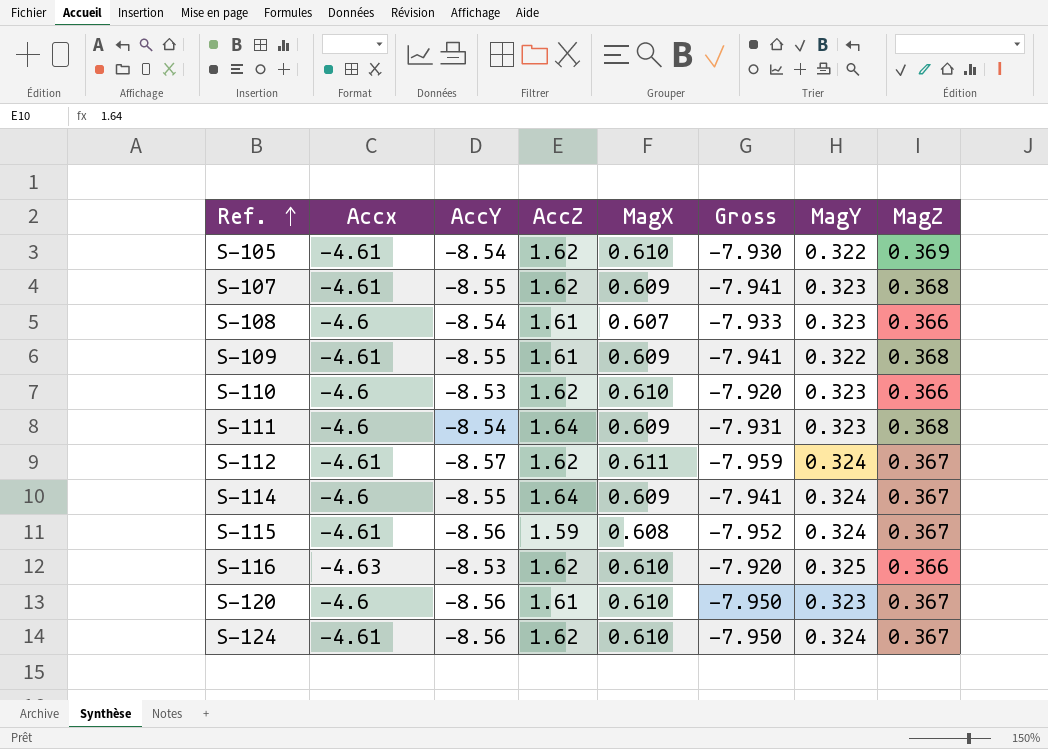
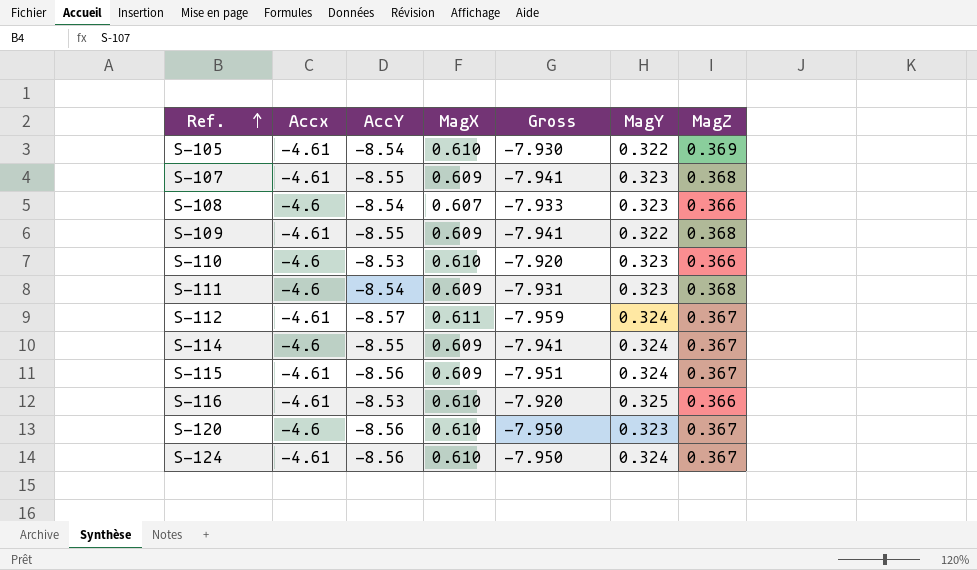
column AccZ | position: 4 -> none
S-115 | MagX: 0.608 -> 0.609
S-115 | Gross: -7.952 -> -7.951
S-116 | Accx: -4.63 -> -4.61

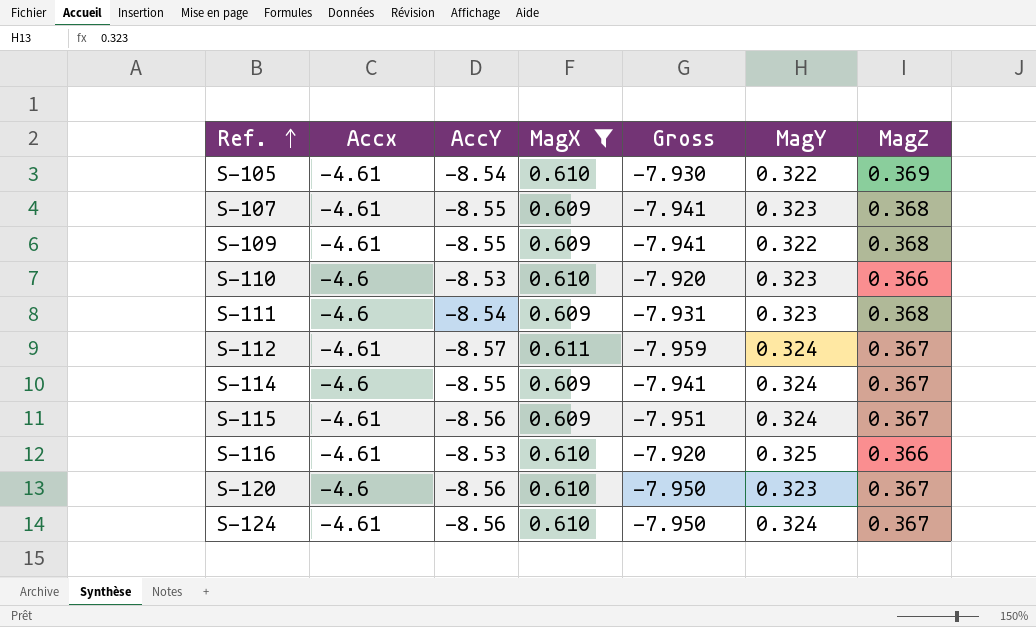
filter: none -> MagX != 0.607

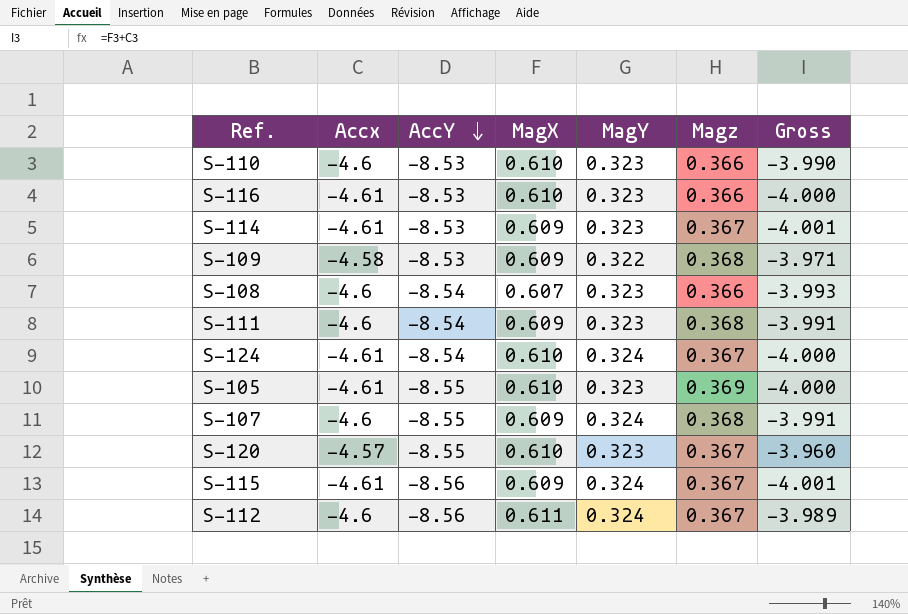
filter: MagX != 0.607 -> none
row order: Ref. ascending -> AccY descending
column name: MagZ -> Magz
column Gross | formula: [AccY] + [MagX] -> [Accx] + [MagX]
column Gross | position: 5 -> 7
S-116 | MagY: 0.325 -> 0.323
S-114 | Accx: -4.6 -> -4.61
S-114 | AccY: -8.55 -> -8.53
S-114 | MagY: 0.324 -> 0.323
S-109 | Accx: -4.61 -> -4.58
S-109 | AccY: -8.55 -> -8.53
S-124 | AccY: -8.56 -> -8.54
S-105 | AccY: -8.54 -> -8.55
S-105 | MagY: 0.322 -> 0.323
S-107 | Accx: -4.61 -> -4.6
S-107 | MagY: 0.323 -> 0.324
S-120 | Accx: -4.6 -> -4.57
S-120 | AccY: -8.56 -> -8.55
S-112 | Accx: -4.61 -> -4.6
S-112 | AccY: -8.57 -> -8.56

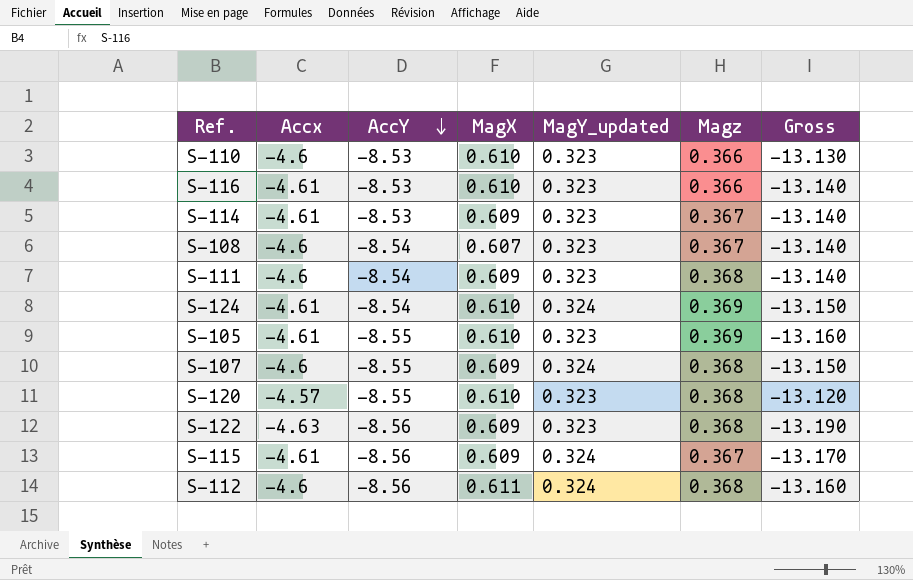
column name: MagY -> MagY_updated
column Gross | formula: [Accx] + [MagX] -> [Accx] + [AccY]
row S-109: -4.58 | -8.53 | 0.609 | 0.322 | 0.368 | -3.971 -> none
S-108 | Magz: 0.366 -> 0.367
S-124 | Magz: 0.367 -> 0.369
S-120 | Magz: 0.367 -> 0.368
row S-122: none -> -4.63 | -8.56 | 0.609 | 0.323 | 0.368 | -13.190
S-112 | Magz: 0.367 -> 0.368

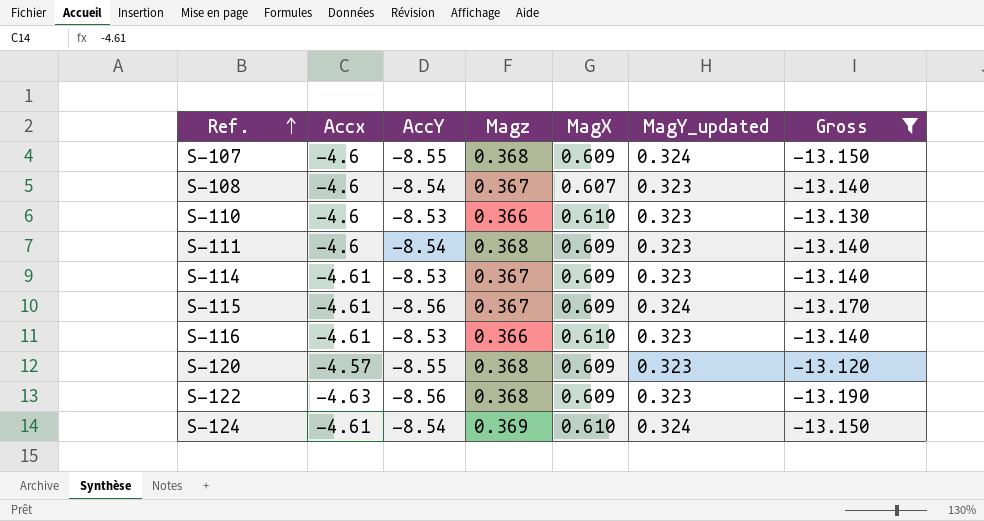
filter: none -> Gross != -13.160
row order: AccY descending -> Ref. ascending
column Magz | position: 6 -> 4
S-120 | MagX: 0.610 -> 0.609

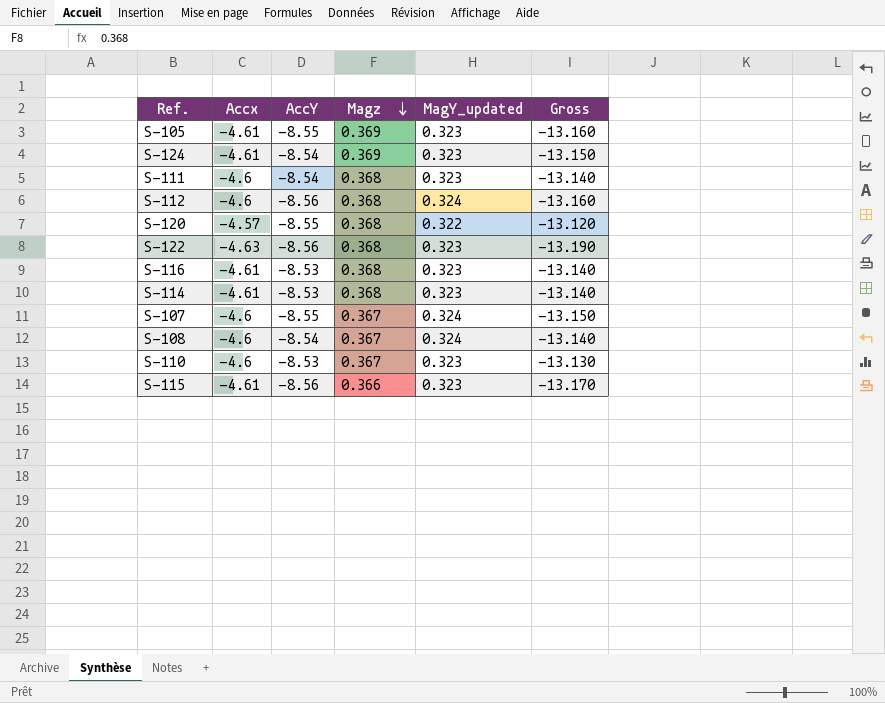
filter: Gross != -13.160 -> none
row order: Ref. ascending -> Magz descending
column MagX | position: 5 -> none
S-124 | MagY_updated: 0.324 -> 0.323
S-120 | MagY_updated: 0.323 -> 0.322
S-116 | Magz: 0.366 -> 0.368
S-114 | Magz: 0.367 -> 0.368
S-107 | Magz: 0.368 -> 0.367
S-108 | MagY_updated: 0.323 -> 0.324
S-110 | Magz: 0.366 -> 0.367
S-115 | Magz: 0.367 -> 0.366
S-115 | MagY_updated: 0.324 -> 0.323

